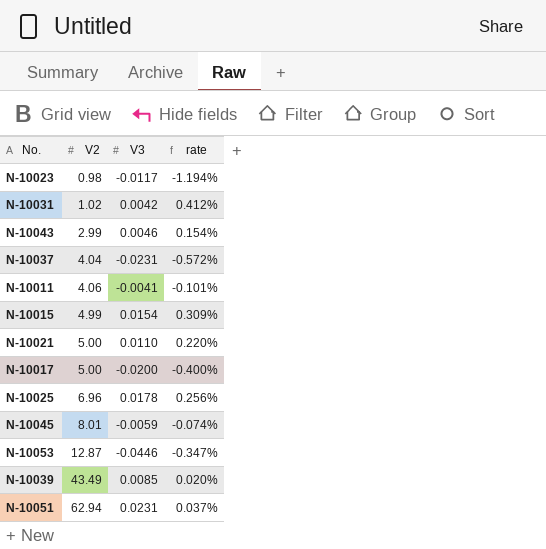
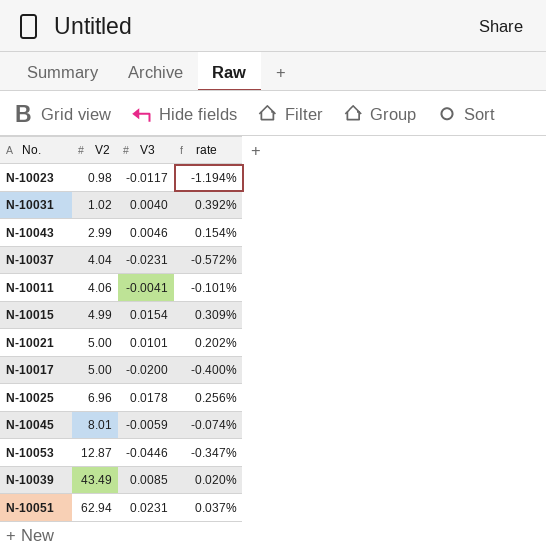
N-10031 | V3: 0.0042 -> 0.0040
N-10031 | rate: 0.412% -> 0.392%
N-10021 | V3: 0.0110 -> 0.0101
N-10021 | rate: 0.220% -> 0.202%

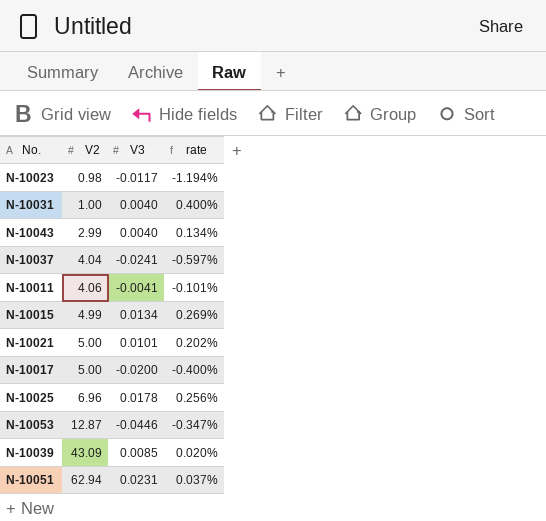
row N-10045: 8.01 | -0.0059 | -0.074% -> none
N-10031 | V2: 1.02 -> 1.00
N-10031 | rate: 0.392% -> 0.400%
N-10043 | V3: 0.0046 -> 0.0040
N-10043 | rate: 0.154% -> 0.134%
N-10037 | V3: -0.0231 -> -0.0241
N-10037 | rate: -0.572% -> -0.597%
N-10015 | V3: 0.0154 -> 0.0134
N-10015 | rate: 0.309% -> 0.269%
N-10039 | V2: 43.49 -> 43.09

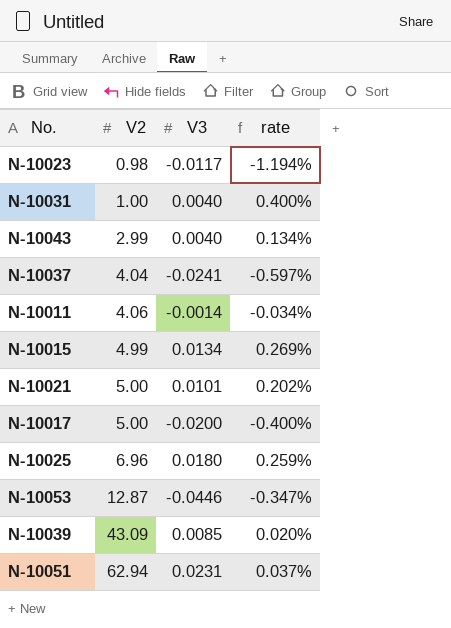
N-10011 | V3: -0.0041 -> -0.0014
N-10011 | rate: -0.101% -> -0.034%
N-10025 | V3: 0.0178 -> 0.0180
N-10025 | rate: 0.256% -> 0.259%

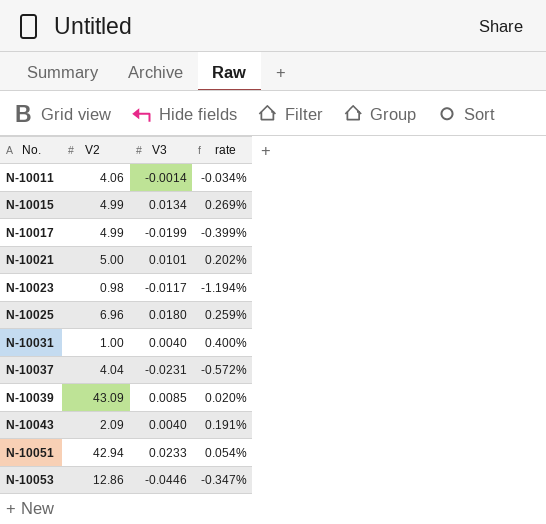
row order: V2 ascending -> No. ascending
N-10017 | V2: 5.00 -> 4.99
N-10017 | V3: -0.0200 -> -0.0199
N-10017 | rate: -0.400% -> -0.399%
N-10037 | V3: -0.0241 -> -0.0231
N-10037 | rate: -0.597% -> -0.572%
N-10043 | V2: 2.99 -> 2.09
N-10043 | rate: 0.134% -> 0.191%
N-10051 | V2: 62.94 -> 42.94
N-10051 | V3: 0.0231 -> 0.0233
N-10051 | rate: 0.037% -> 0.054%
N-10053 | V2: 12.87 -> 12.86

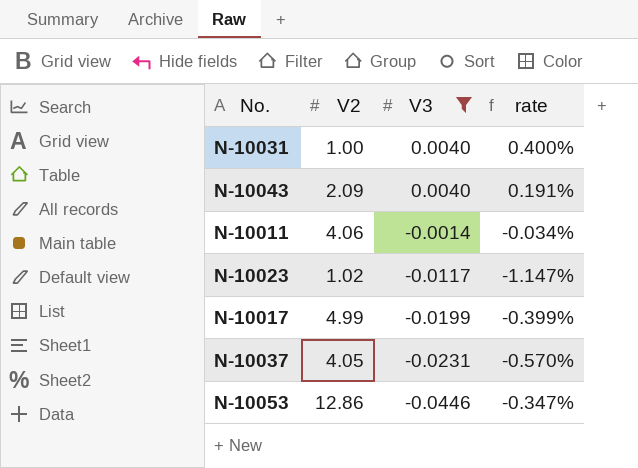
filter: none -> V3 <= 0.0040
row order: No. ascending -> V3 descending
N-10023 | V2: 0.98 -> 1.02
N-10023 | rate: -1.194% -> -1.147%
N-10037 | V2: 4.04 -> 4.05
N-10037 | rate: -0.572% -> -0.570%

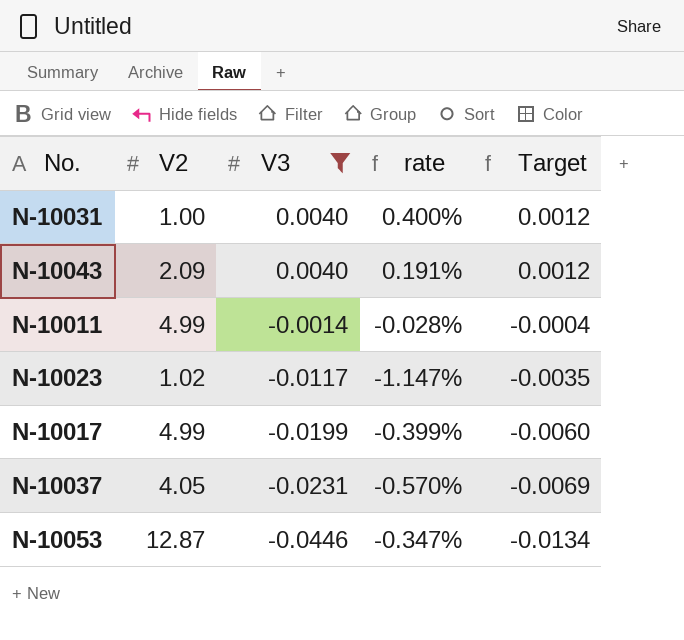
column Target | formula: none -> [V3] * 0.3
N-10011 | V2: 4.06 -> 4.99
N-10011 | rate: -0.034% -> -0.028%
N-10053 | V2: 12.86 -> 12.87

